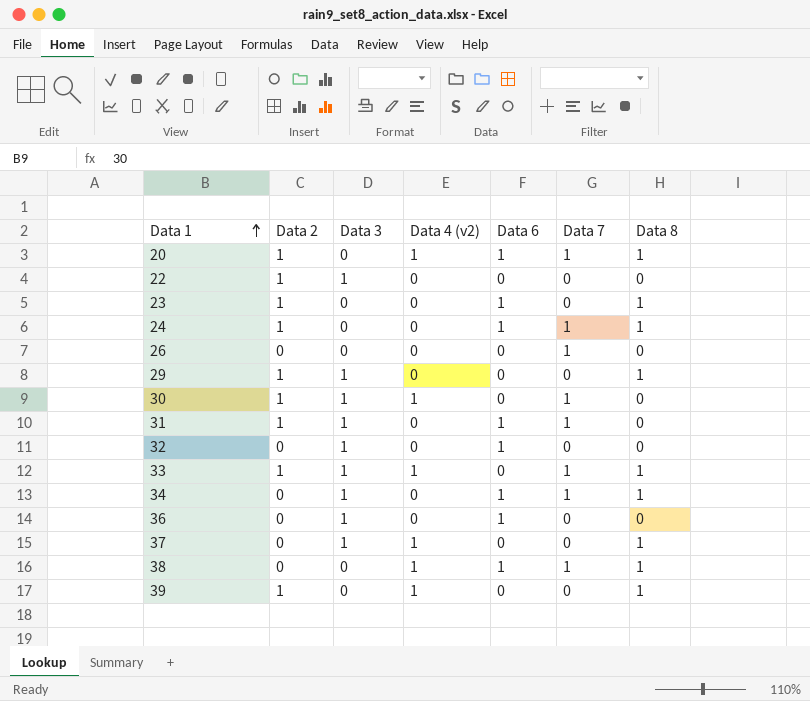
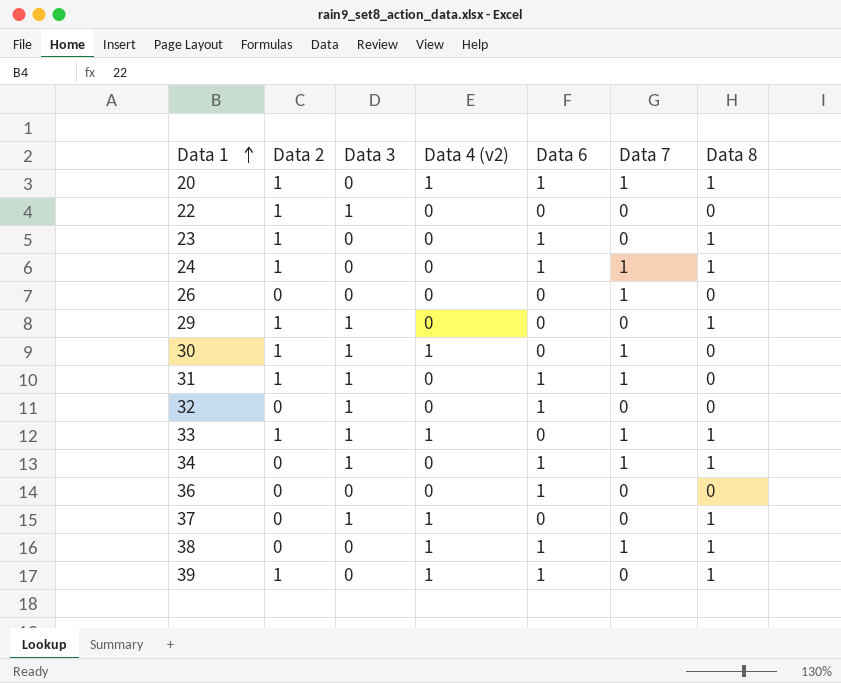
36 | Data 3: 1 -> 0
39 | Data 6: 0 -> 1

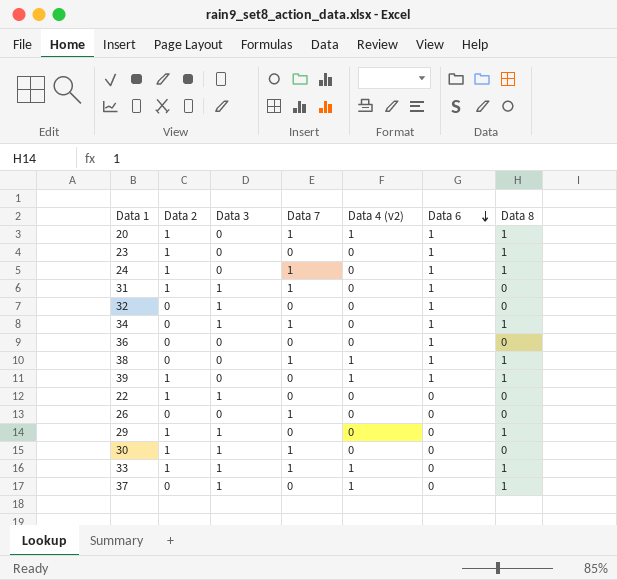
row order: Data 1 ascending -> Data 6 descending
column Data 7 | position: 6 -> 4
30 | Data 4 (v2): 1 -> 0

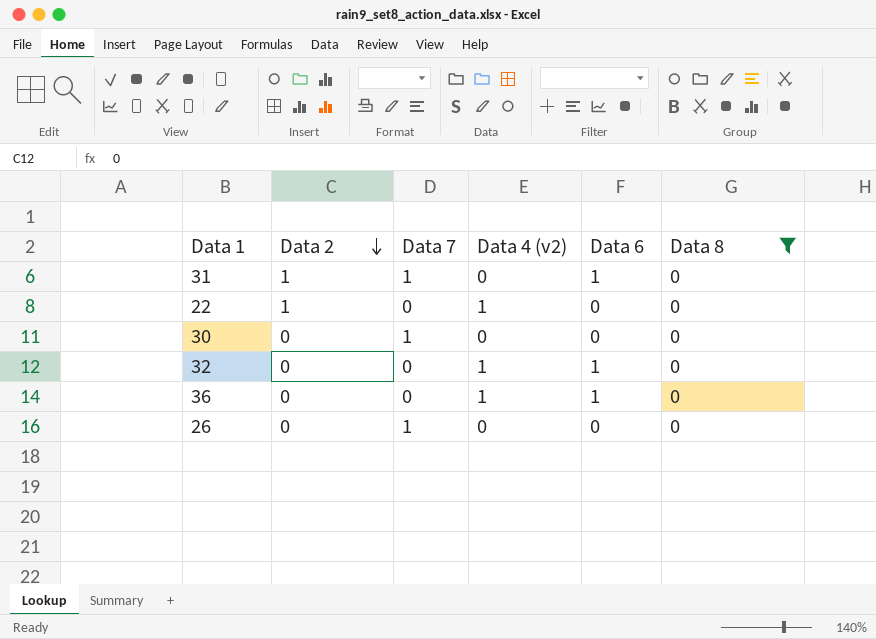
filter: none -> Data 8 = 0
row order: Data 6 descending -> Data 2 descending
column Data 3 | position: 3 -> none
22 | Data 4 (v2): 0 -> 1
30 | Data 2: 1 -> 0
32 | Data 4 (v2): 0 -> 1
36 | Data 4 (v2): 0 -> 1

